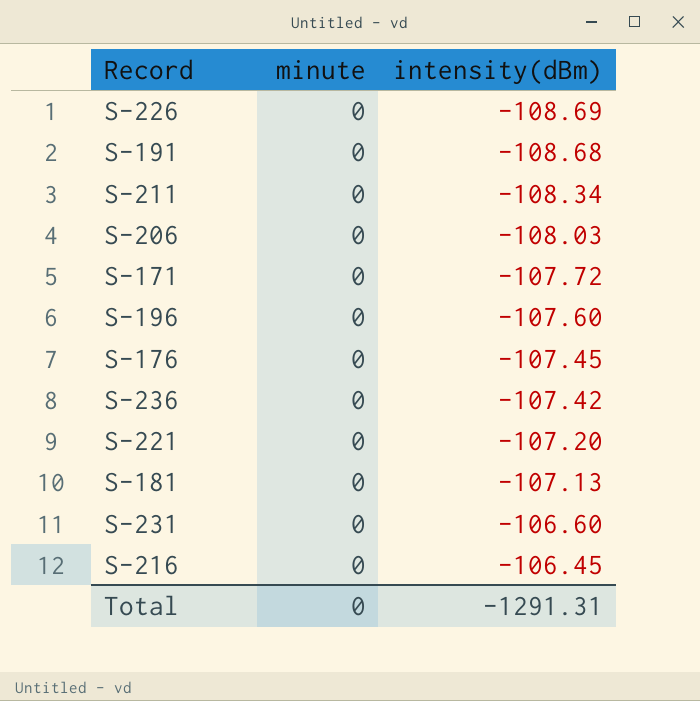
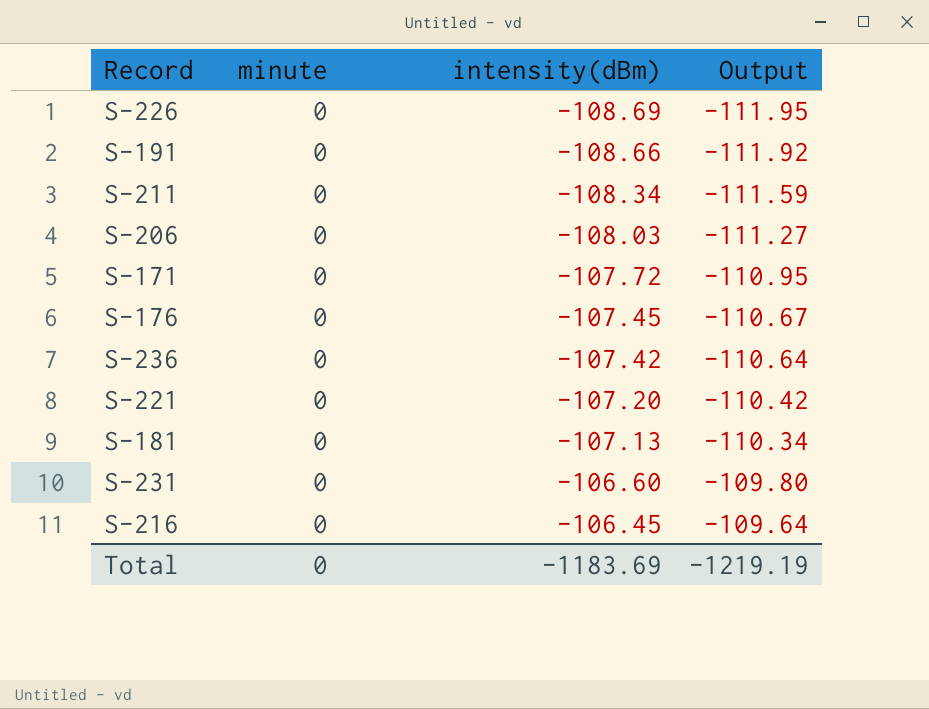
column Output | formula: none -> [intensity(dBm)] * 1.03
row S-196: 0 | -107.60 -> none
S-191 | intensity(dBm): -108.68 -> -108.66
Total | intensity(dBm): -1291.31 -> -1183.69

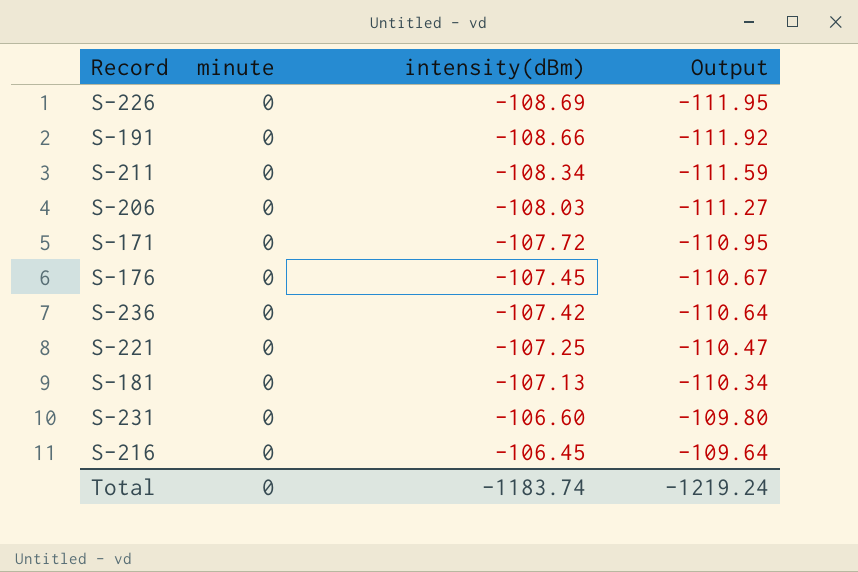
S-221 | intensity(dBm): -107.20 -> -107.25
S-221 | Output: -110.42 -> -110.47
Total | intensity(dBm): -1183.69 -> -1183.74
Total | Output: -1219.19 -> -1219.24

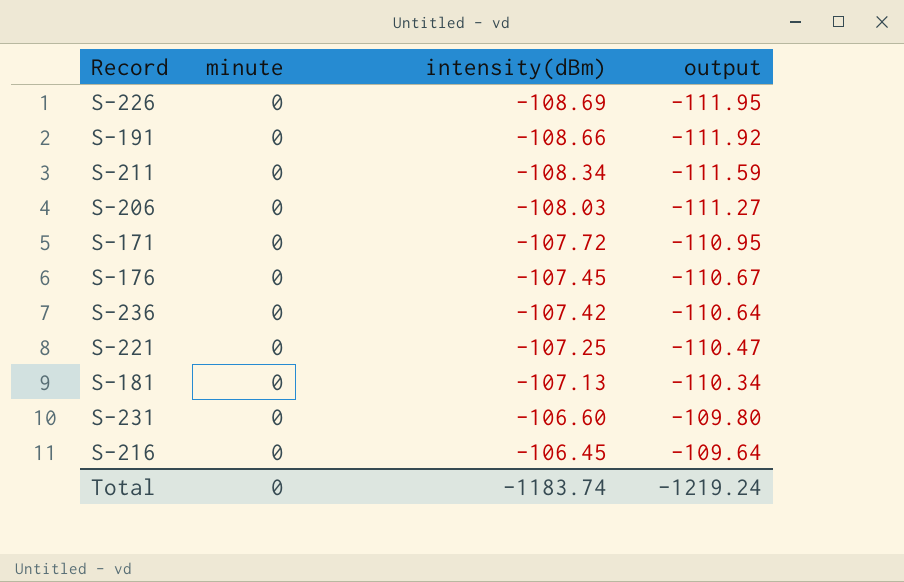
column name: Output -> output

